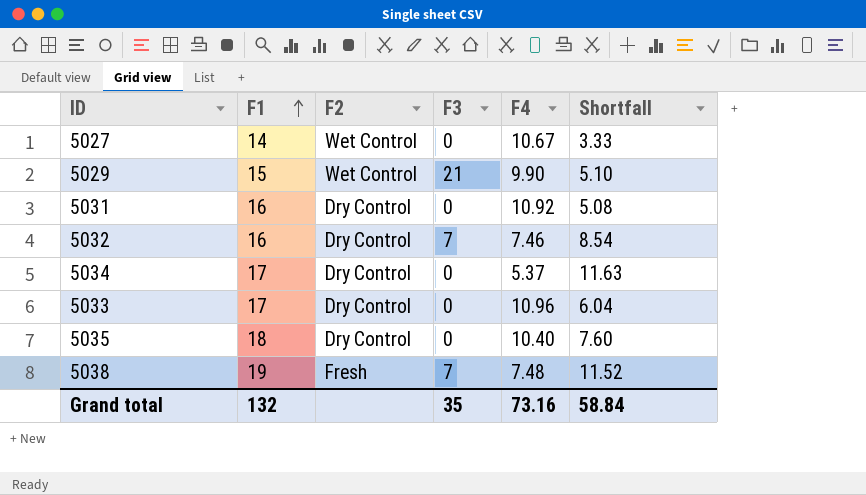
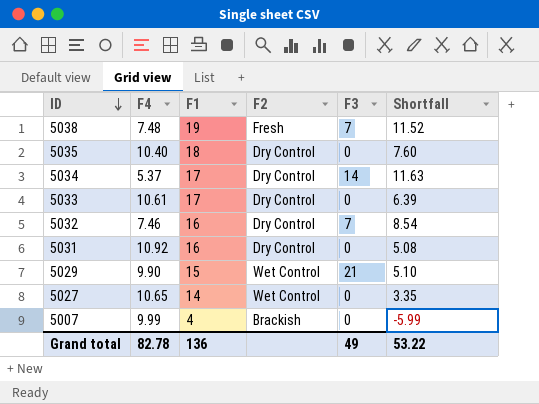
row order: F1 ascending -> ID descending
column F4 | position: 5 -> 2
5034 | F3: 0 -> 14
5033 | F4: 10.96 -> 10.61
5033 | Shortfall: 6.04 -> 6.39
5027 | F4: 10.67 -> 10.65
5027 | Shortfall: 3.33 -> 3.35
row 5007: none -> 9.99 | 4 | Brackish | 0 | -5.99
Grand total | F4: 73.16 -> 82.78
Grand total | F1: 132 -> 136
Grand total | F3: 35 -> 49
Grand total | Shortfall: 58.84 -> 53.22

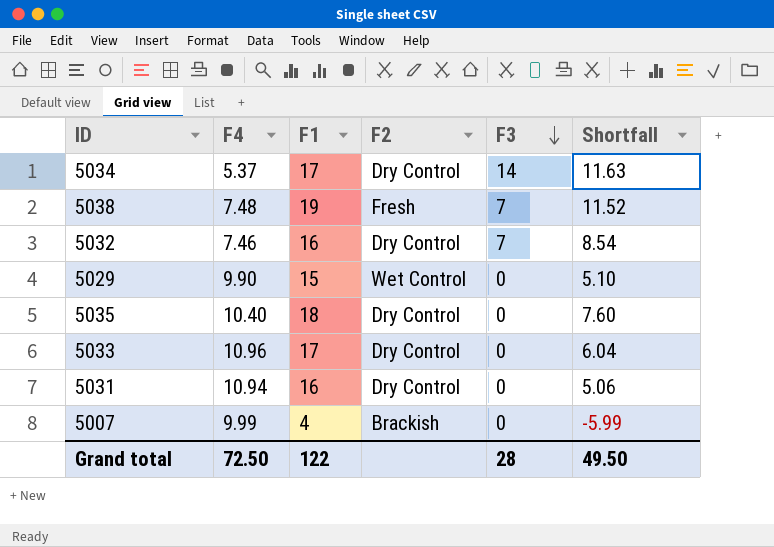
row order: ID descending -> F3 descending
row 5027: 10.65 | 14 | Wet Control | 0 | 3.35 -> none
5029 | F3: 21 -> 0
5033 | F4: 10.61 -> 10.96
5033 | Shortfall: 6.39 -> 6.04
5031 | F4: 10.92 -> 10.94
5031 | Shortfall: 5.08 -> 5.06
Grand total | F4: 82.78 -> 72.50
Grand total | F1: 136 -> 122
Grand total | F3: 49 -> 28
Grand total | Shortfall: 53.22 -> 49.50

